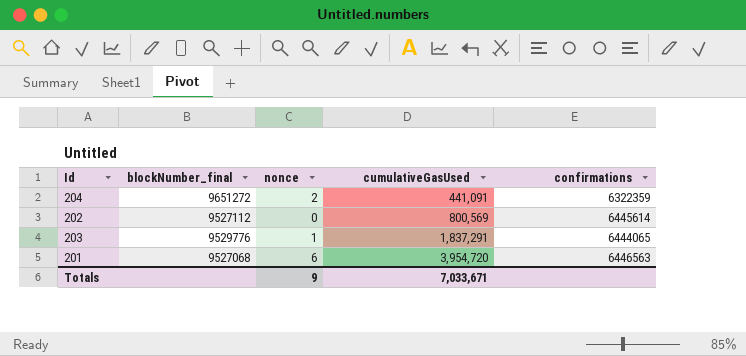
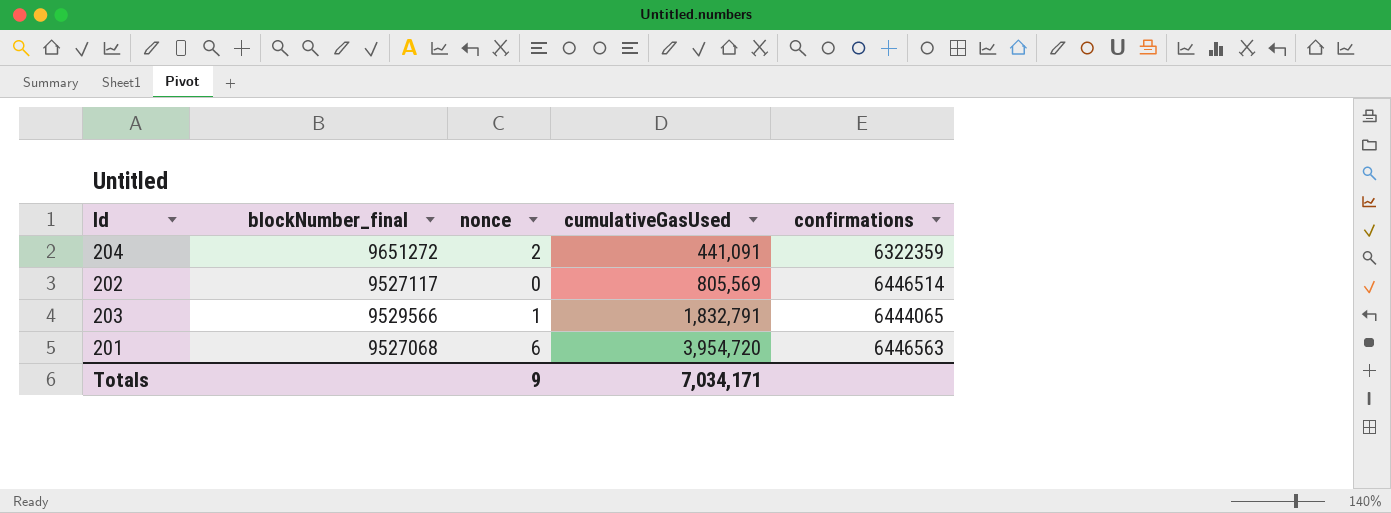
202 | blockNumber_final: 9527112 -> 9527117
202 | cumulativeGasUsed: 800,569 -> 805,569
202 | confirmations: 6445614 -> 6446514
203 | blockNumber_final: 9529776 -> 9529566
203 | cumulativeGasUsed: 1,837,291 -> 1,832,791
Totals | cumulativeGasUsed: 7,033,671 -> 7,034,171

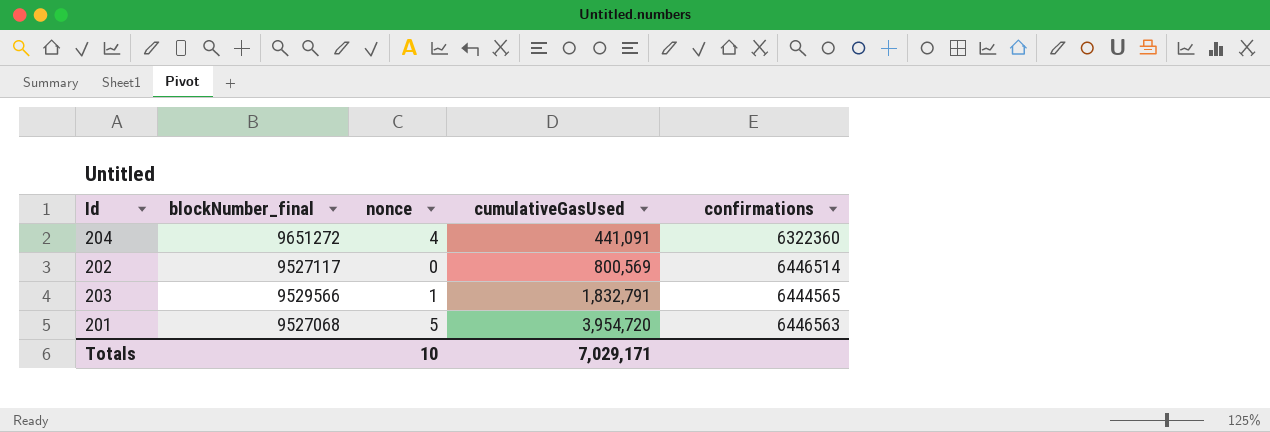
204 | nonce: 2 -> 4
204 | confirmations: 6322359 -> 6322360
202 | cumulativeGasUsed: 805,569 -> 800,569
203 | confirmations: 6444065 -> 6444565
201 | nonce: 6 -> 5
Totals | nonce: 9 -> 10
Totals | cumulativeGasUsed: 7,034,171 -> 7,029,171

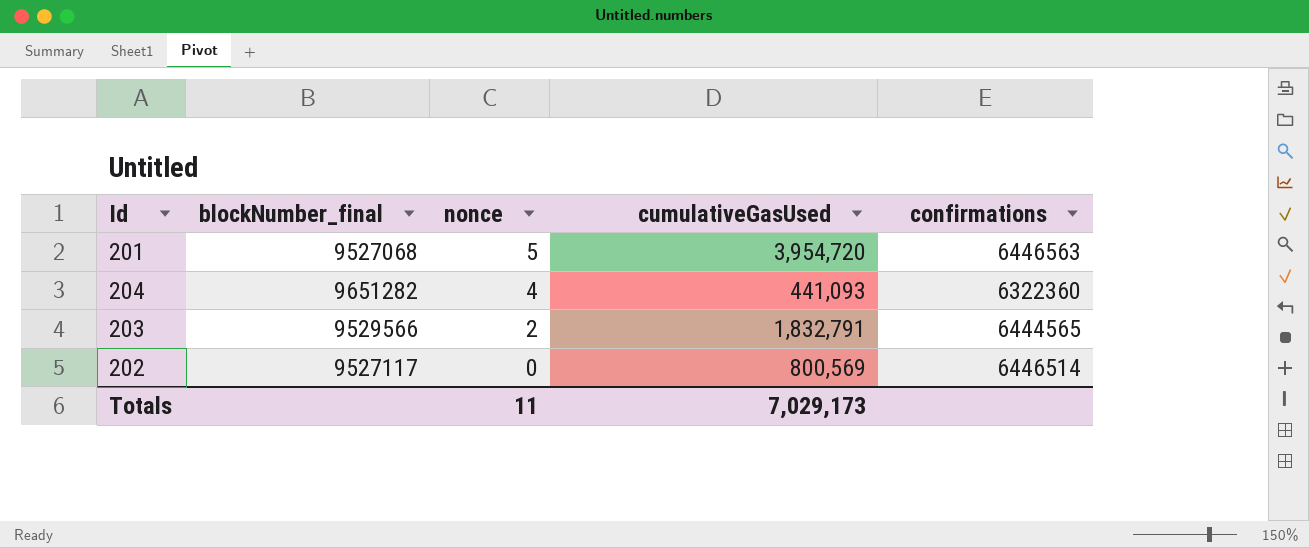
row order: cumulativeGasUsed ascending -> nonce descending
204 | blockNumber_final: 9651272 -> 9651282
204 | cumulativeGasUsed: 441,091 -> 441,093
203 | nonce: 1 -> 2
Totals | nonce: 10 -> 11
Totals | cumulativeGasUsed: 7,029,171 -> 7,029,173

